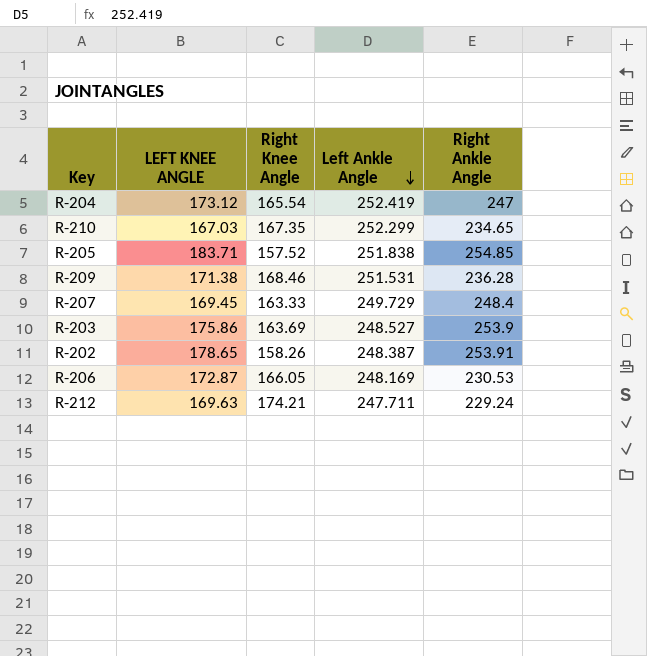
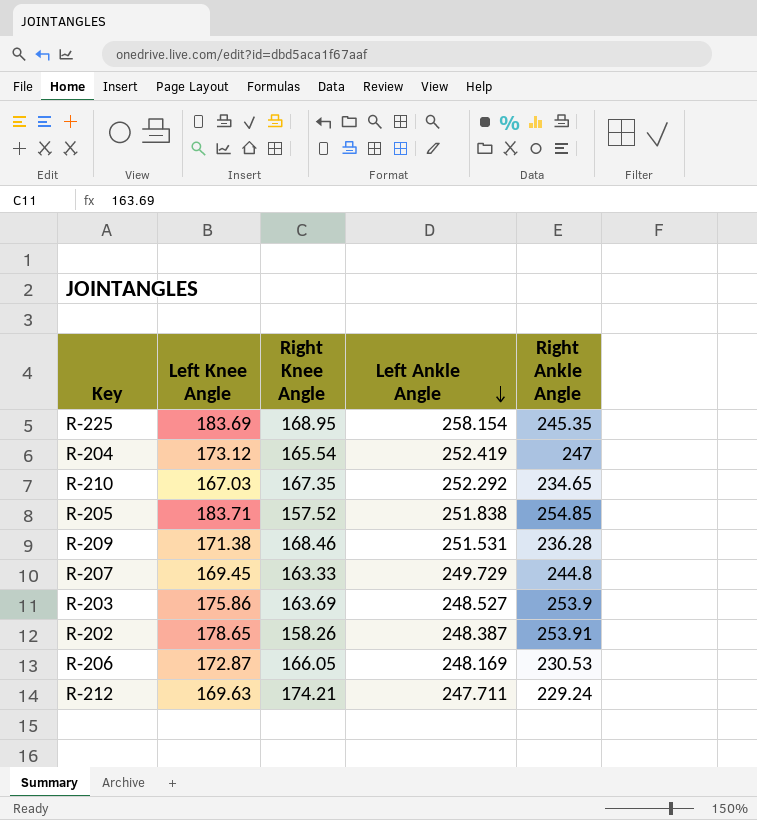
column name: LEFT KNEE ANGLE -> Left Knee Angle
row R-225: none -> 183.69 | 168.95 | 258.154 | 245.35
R-210 | Left Ankle Angle: 252.299 -> 252.292
R-207 | Right Ankle Angle: 248.4 -> 244.8

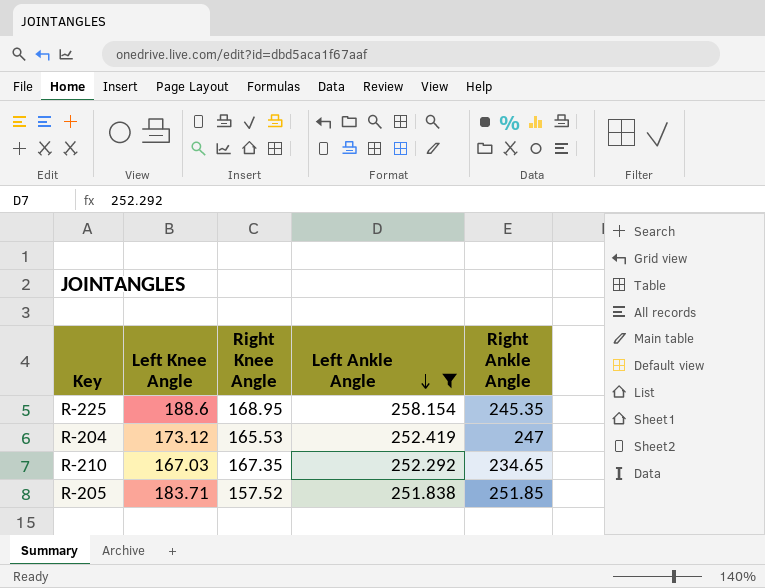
filter: none -> Left Ankle Angle >= 251.838
R-225 | Left Knee Angle: 183.69 -> 188.6
R-204 | Right Knee Angle: 165.54 -> 165.53
R-205 | Right Ankle Angle: 254.85 -> 251.85

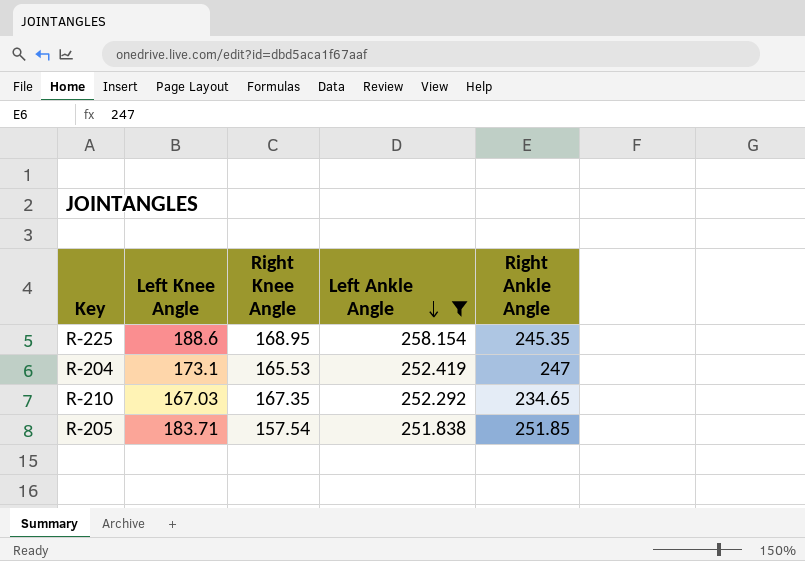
R-204 | Left Knee Angle: 173.12 -> 173.1
R-205 | Right Knee Angle: 157.52 -> 157.54

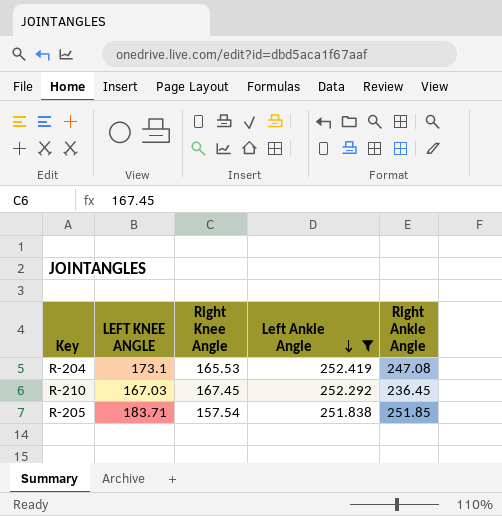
column name: Left Knee Angle -> LEFT KNEE ANGLE
row R-225: 188.6 | 168.95 | 258.154 | 245.35 -> none
R-204 | Right Ankle Angle: 247 -> 247.08
R-210 | Right Knee Angle: 167.35 -> 167.45
R-210 | Right Ankle Angle: 234.65 -> 236.45

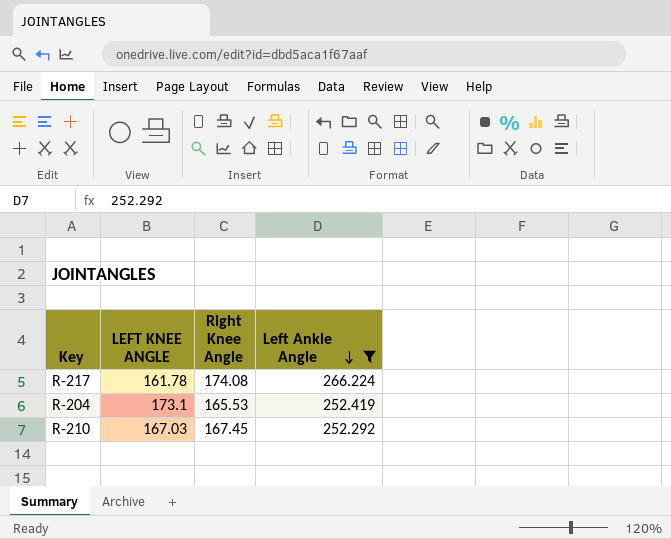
column Right Ankle Angle | position: 5 -> none
row R-205: 183.71 | 157.54 | 251.838 | 251.85 -> none
row R-217: none -> 161.78 | 174.08 | 266.224

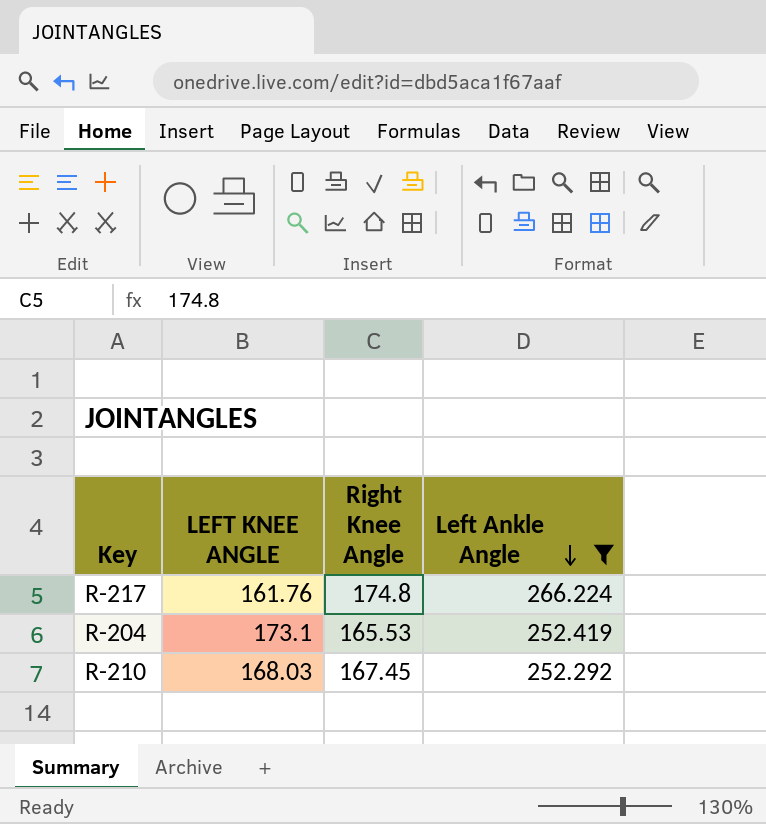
R-217 | LEFT KNEE ANGLE: 161.78 -> 161.76
R-217 | Right Knee Angle: 174.08 -> 174.8
R-210 | LEFT KNEE ANGLE: 167.03 -> 168.03

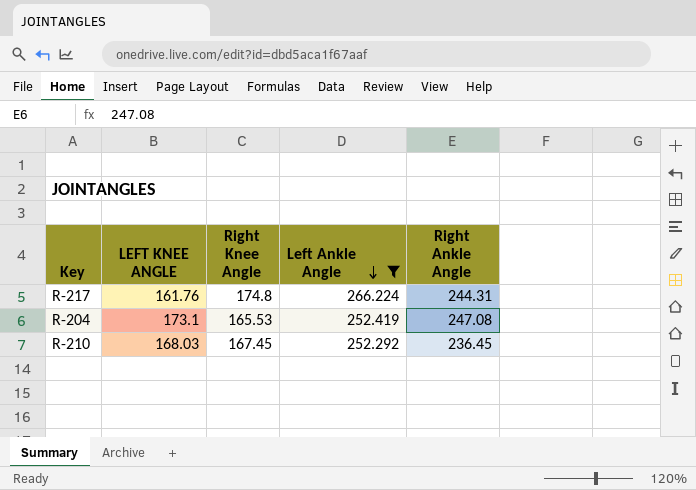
column Right Ankle Angle | position: none -> 5

